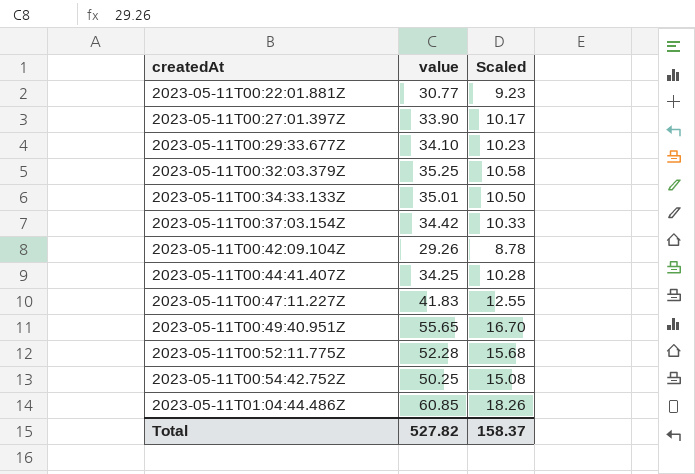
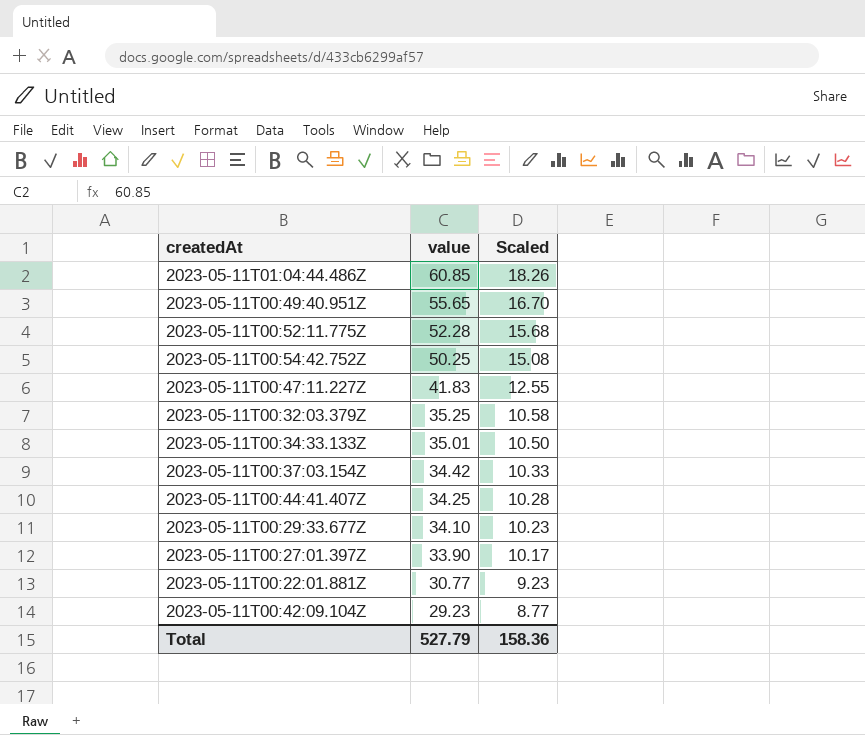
row order: createdAt ascending -> value descending
2023-05-11T00:42:09.104Z | value: 29.26 -> 29.23
2023-05-11T00:42:09.104Z | Scaled: 8.78 -> 8.77
Total | value: 527.82 -> 527.79
Total | Scaled: 158.37 -> 158.36

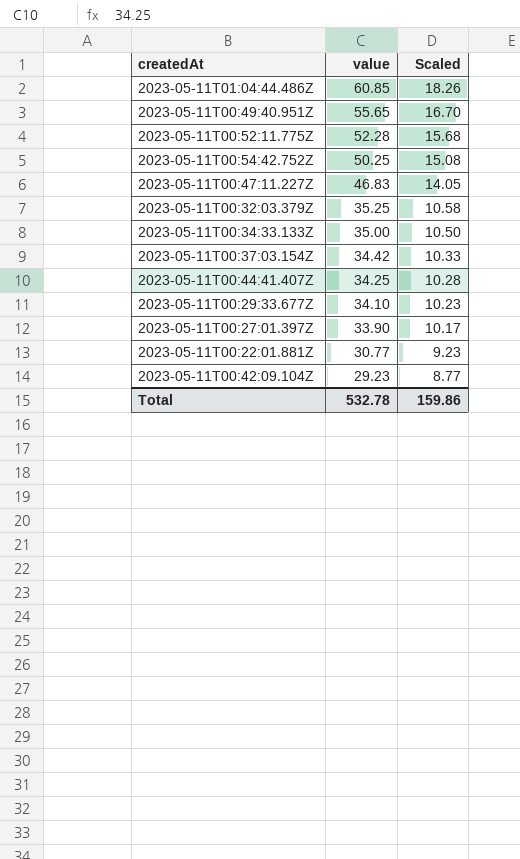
2023-05-11T00:47:11.227Z | value: 41.83 -> 46.83
2023-05-11T00:47:11.227Z | Scaled: 12.55 -> 14.05
2023-05-11T00:34:33.133Z | value: 35.01 -> 35.00
Total | value: 527.79 -> 532.78
Total | Scaled: 158.36 -> 159.86

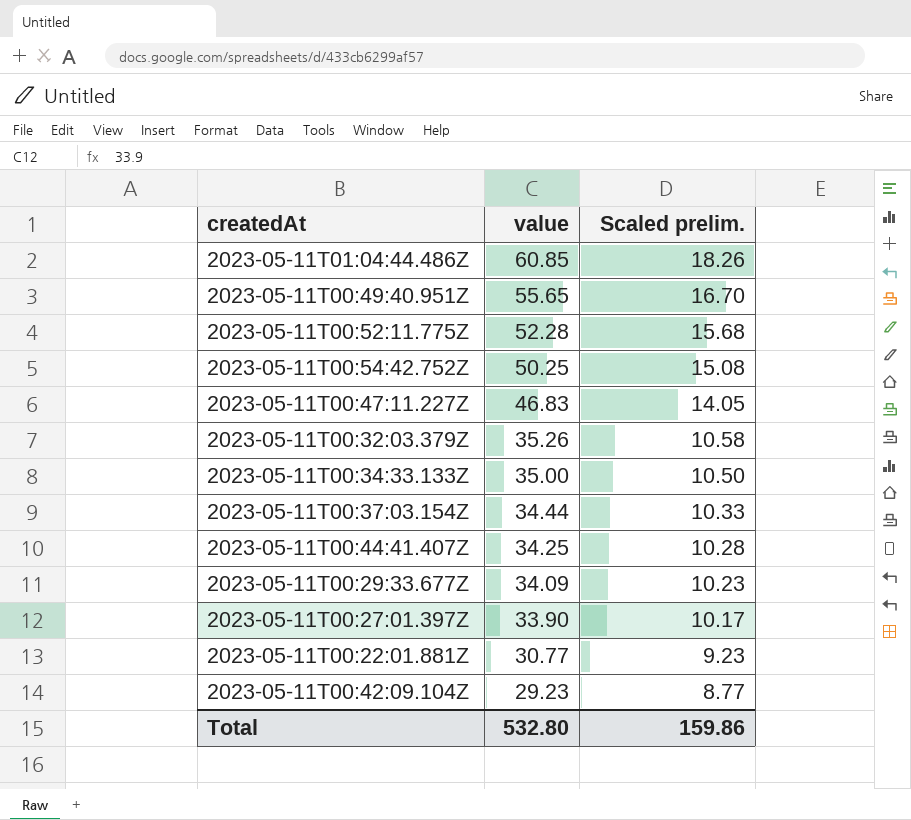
column name: Scaled -> Scaled prelim.
2023-05-11T00:32:03.379Z | value: 35.25 -> 35.26
2023-05-11T00:37:03.154Z | value: 34.42 -> 34.44
2023-05-11T00:29:33.677Z | value: 34.10 -> 34.09
Total | value: 532.78 -> 532.80

